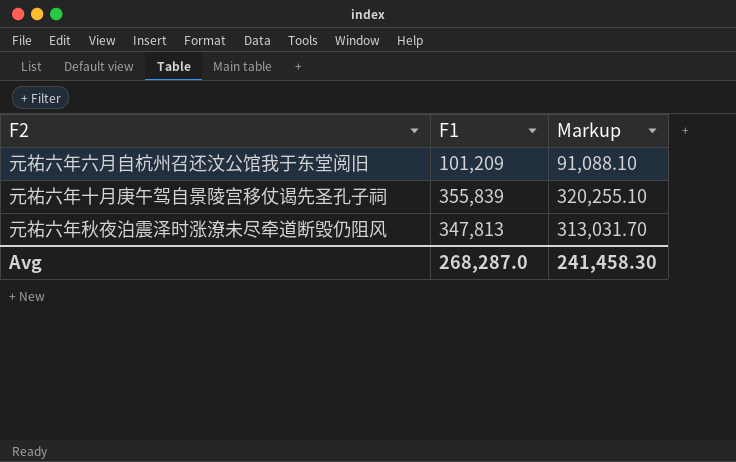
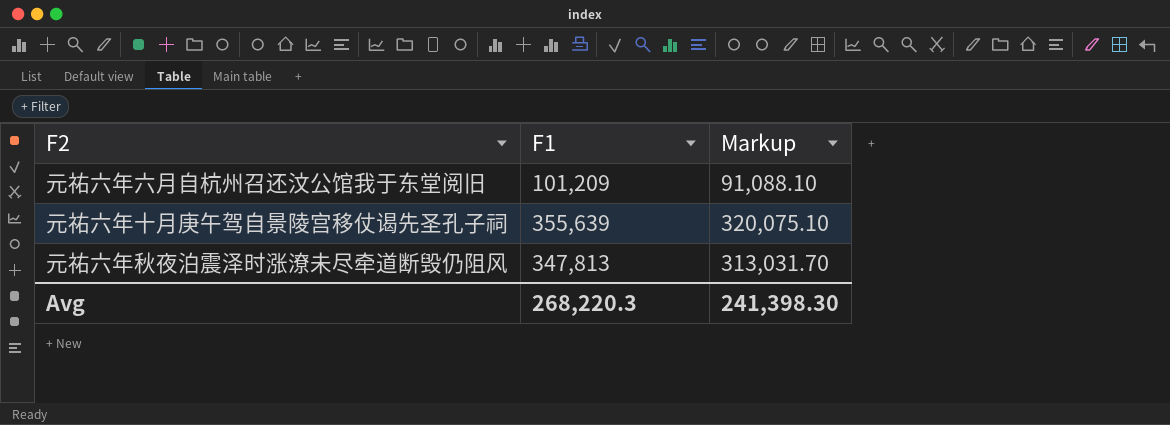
元祐六年十月庚午驾自景陵宫移仗谒先圣孔子祠 | F1: 355,839 -> 355,639
元祐六年十月庚午驾自景陵宫移仗谒先圣孔子祠 | Markup: 320,255.10 -> 320,075.10
Avg | F1: 268,287.0 -> 268,220.3
Avg | Markup: 241,458.30 -> 241,398.30

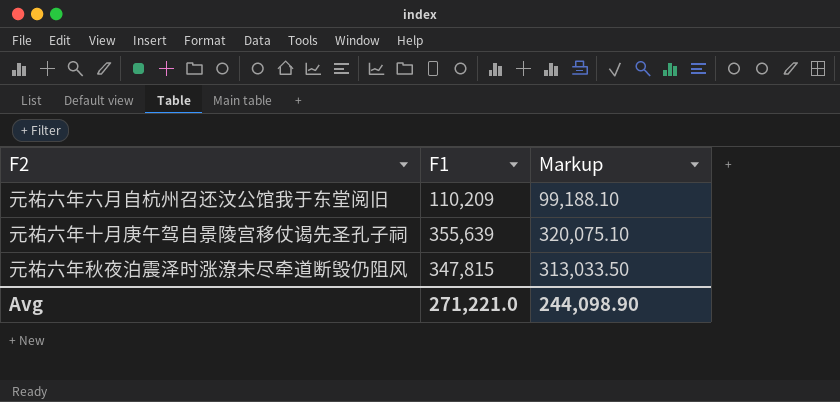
元祐六年六月自杭州召还汶公馆我于东堂阅旧 | F1: 101,209 -> 110,209
元祐六年六月自杭州召还汶公馆我于东堂阅旧 | Markup: 91,088.10 -> 99,188.10
元祐六年秋夜泊震泽时涨潦未尽牵道断毁仍阻风 | F1: 347,813 -> 347,815
元祐六年秋夜泊震泽时涨潦未尽牵道断毁仍阻风 | Markup: 313,031.70 -> 313,033.50
Avg | F1: 268,220.3 -> 271,221.0
Avg | Markup: 241,398.30 -> 244,098.90

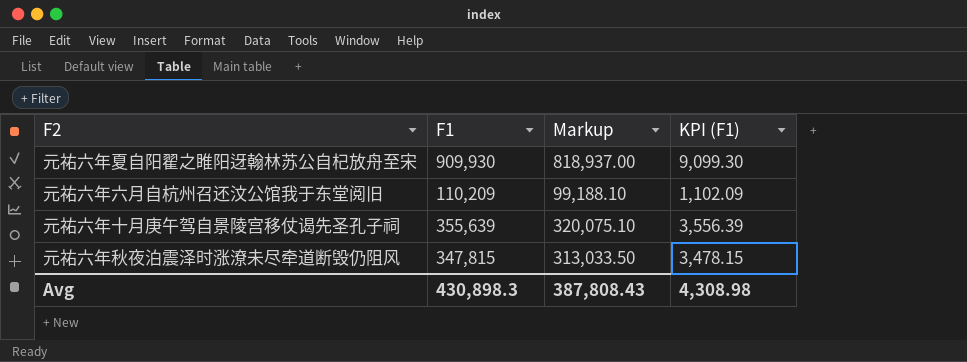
column KPI (F1) | formula: none -> [F1] * 0.01
row 元祐六年夏自阳翟之睢阳迓翰林苏公自杞放舟至宋: none -> 909,930 | 818,937.00 | 9,099.30
Avg | F1: 271,221.0 -> 430,898.3
Avg | Markup: 244,098.90 -> 387,808.43

